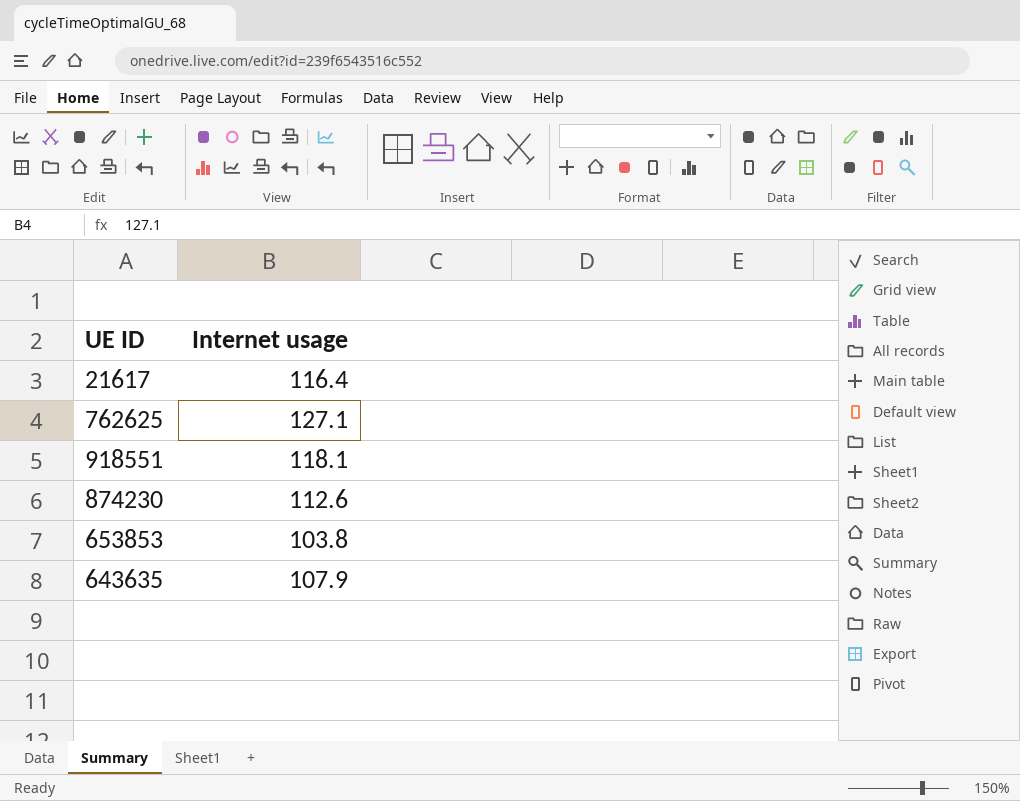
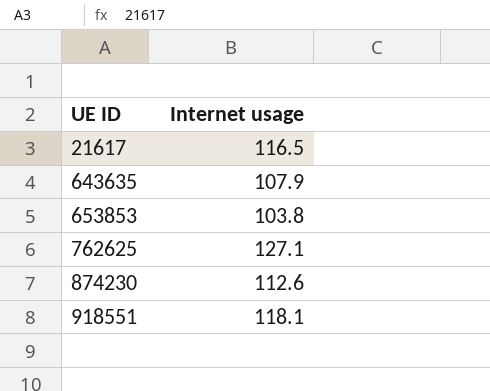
row order: none -> UE ID ascending
21617 | Internet usage: 116.4 -> 116.5

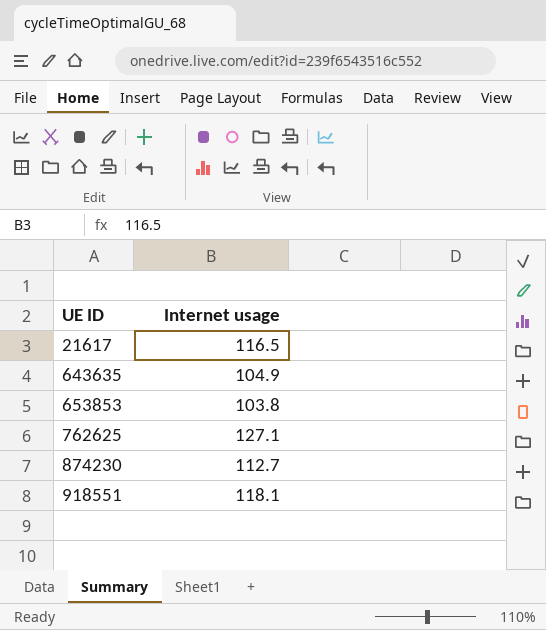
643635 | Internet usage: 107.9 -> 104.9
874230 | Internet usage: 112.6 -> 112.7

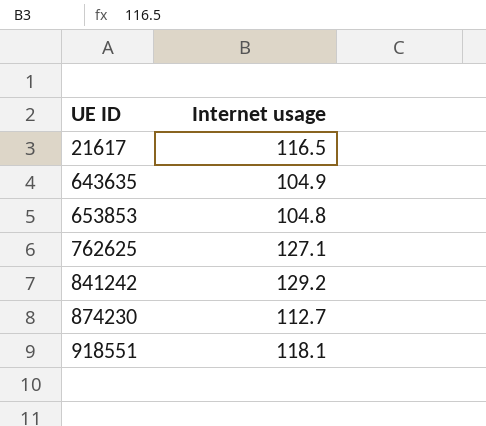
653853 | Internet usage: 103.8 -> 104.8
row 841242: none -> 129.2

